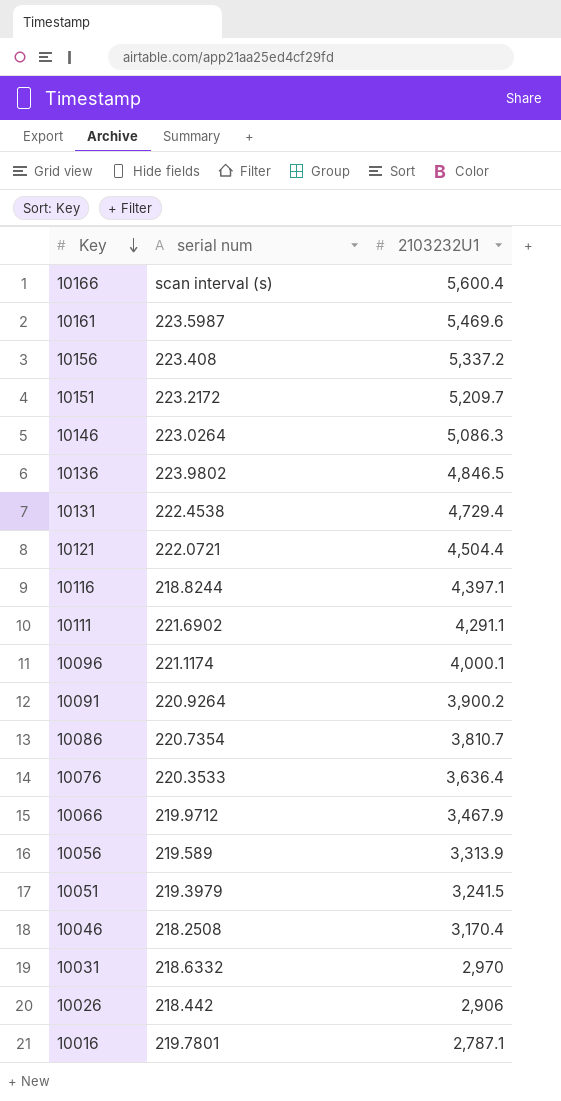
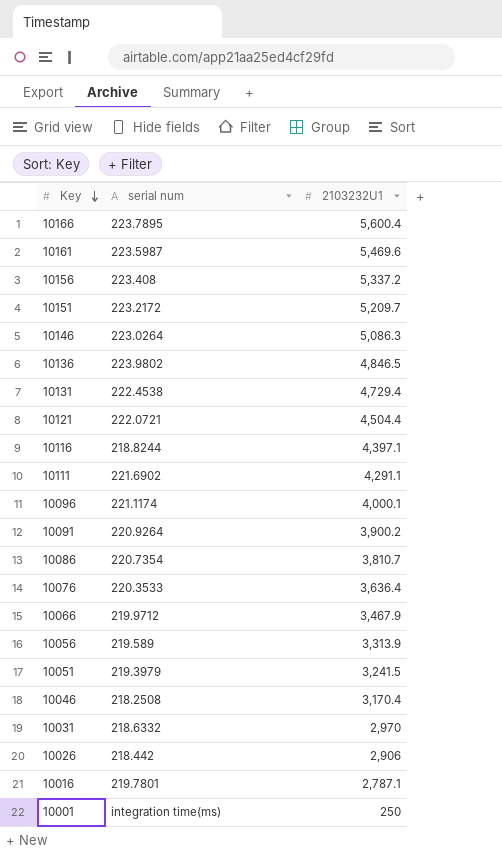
10166 | serial num: scan interval (s) -> 223.7895
row 10001: none -> integration time(ms) | 250

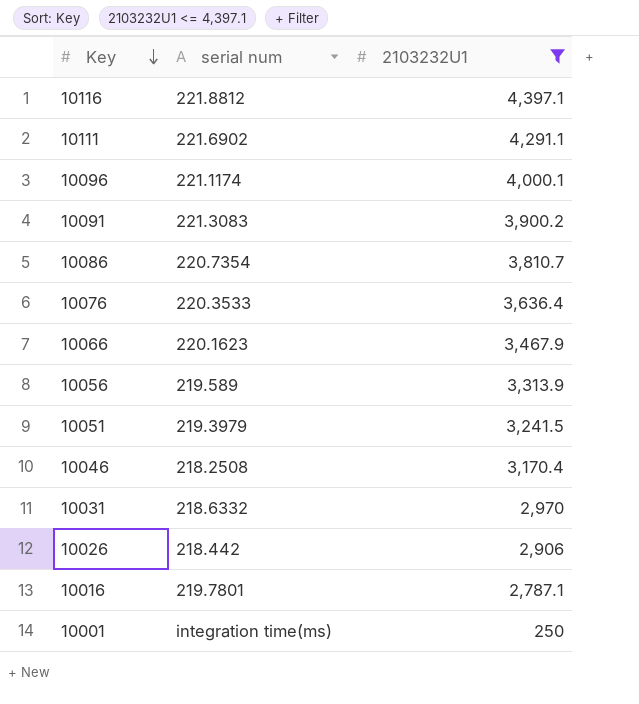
filter: none -> 2103232U1 <= 4,397.1
10116 | serial num: 218.8244 -> 221.8812
10091 | serial num: 220.9264 -> 221.3083
10066 | serial num: 219.9712 -> 220.1623

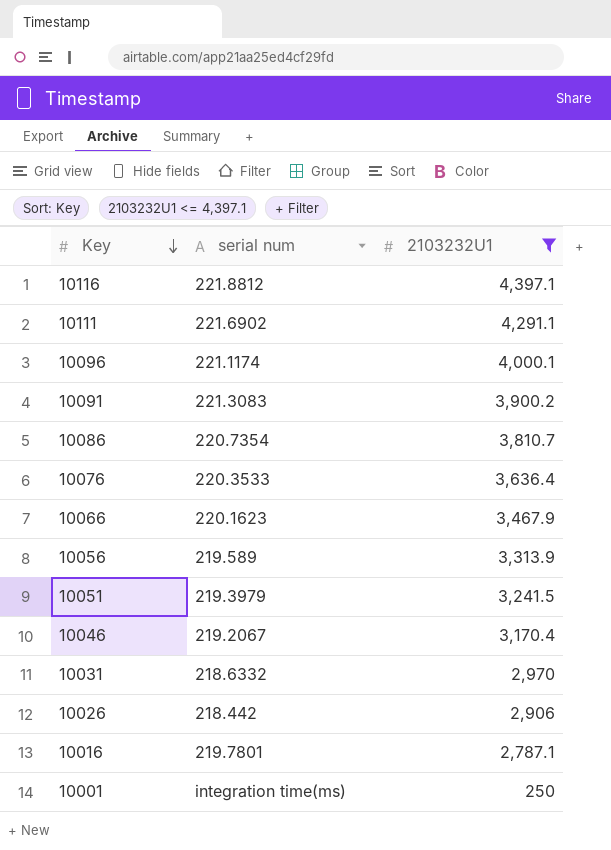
10046 | serial num: 218.2508 -> 219.2067

